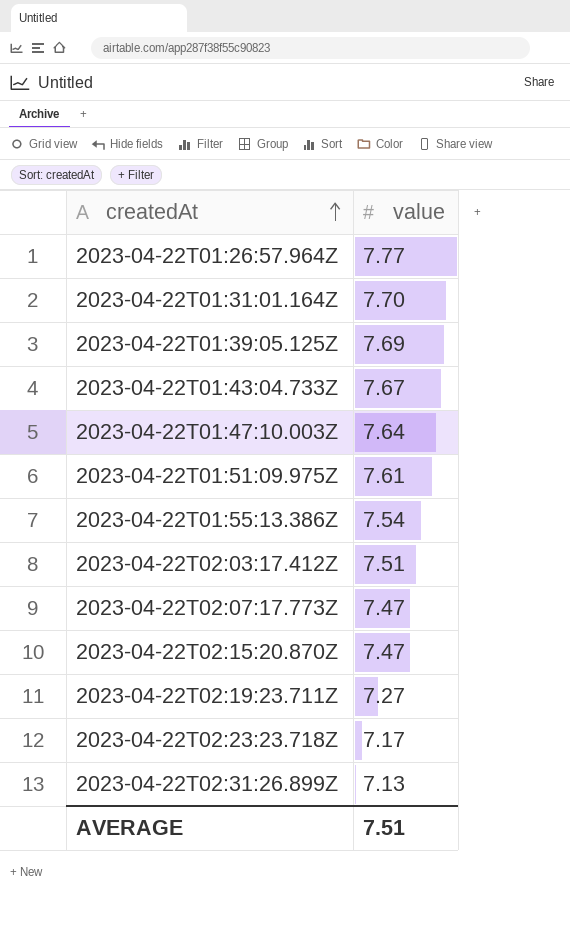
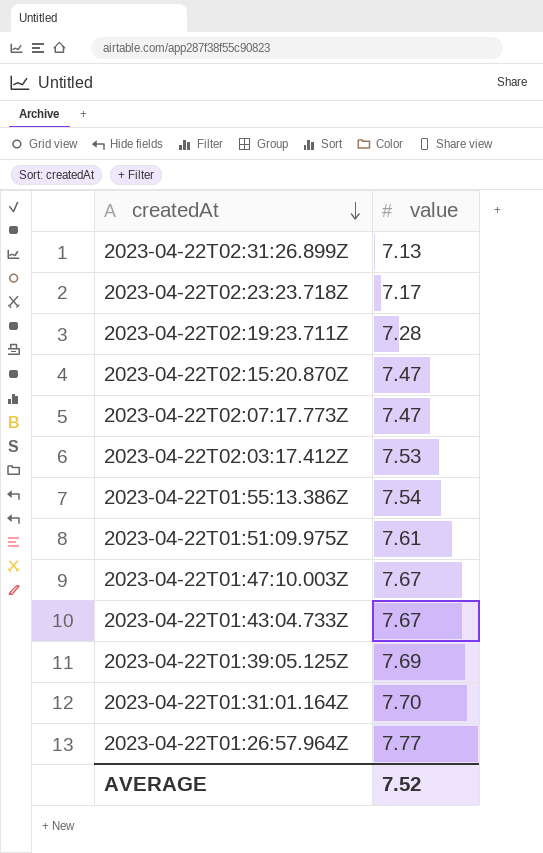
row order: createdAt ascending -> createdAt descending
2023-04-22T02:19:23.711Z | value: 7.27 -> 7.28
2023-04-22T02:03:17.412Z | value: 7.51 -> 7.53
2023-04-22T01:47:10.003Z | value: 7.64 -> 7.67
AVERAGE | value: 7.51 -> 7.52

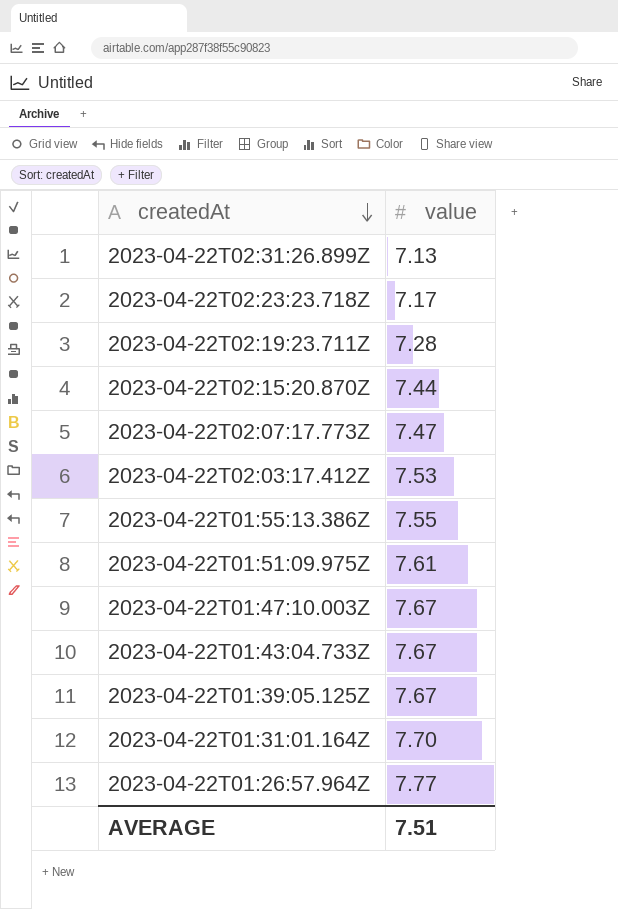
2023-04-22T02:15:20.870Z | value: 7.47 -> 7.44
2023-04-22T01:55:13.386Z | value: 7.54 -> 7.55
2023-04-22T01:39:05.125Z | value: 7.69 -> 7.67
AVERAGE | value: 7.52 -> 7.51

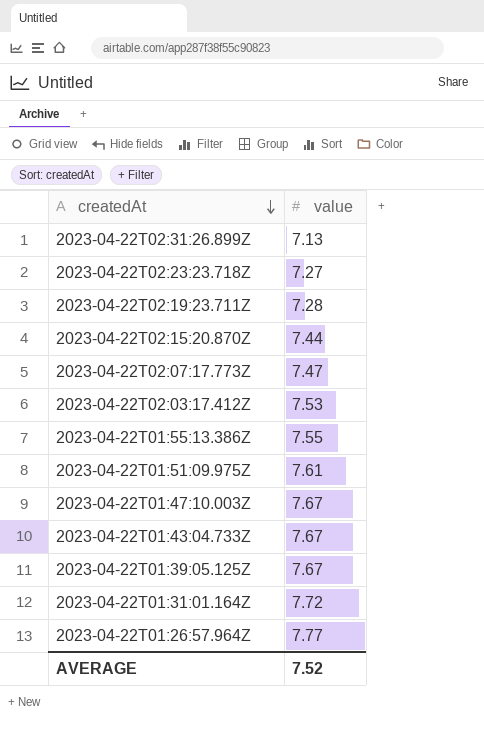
2023-04-22T02:23:23.718Z | value: 7.17 -> 7.27
2023-04-22T01:31:01.164Z | value: 7.70 -> 7.72
AVERAGE | value: 7.51 -> 7.52

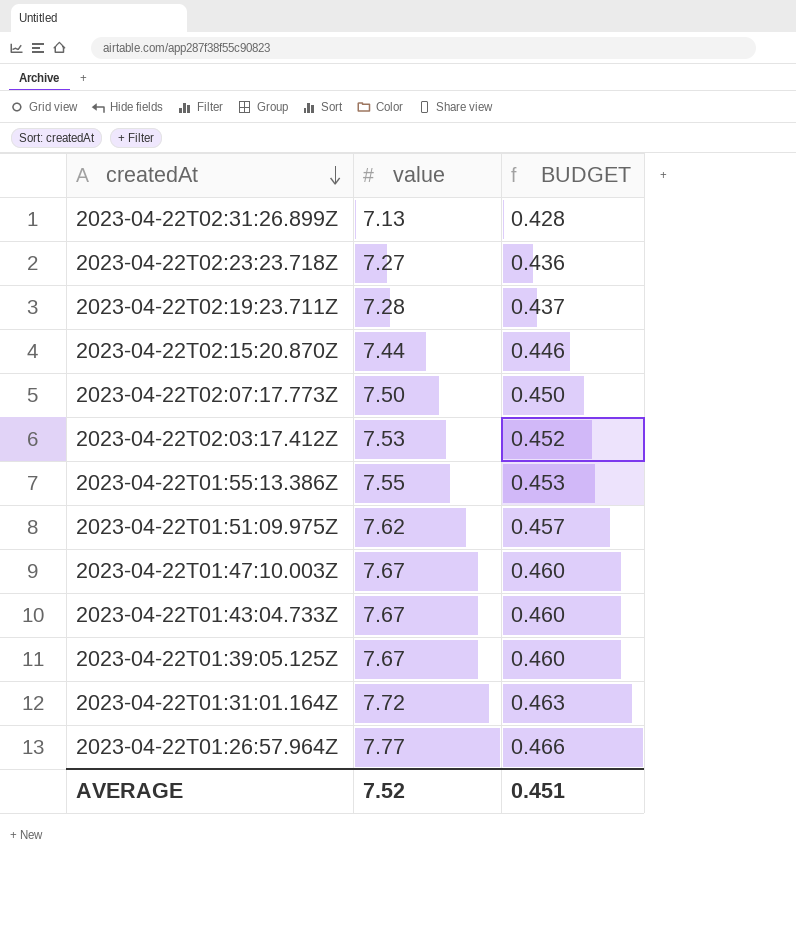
column BUDGET | formula: none -> [value] * 0.06
2023-04-22T02:07:17.773Z | value: 7.47 -> 7.50
2023-04-22T01:51:09.975Z | value: 7.61 -> 7.62

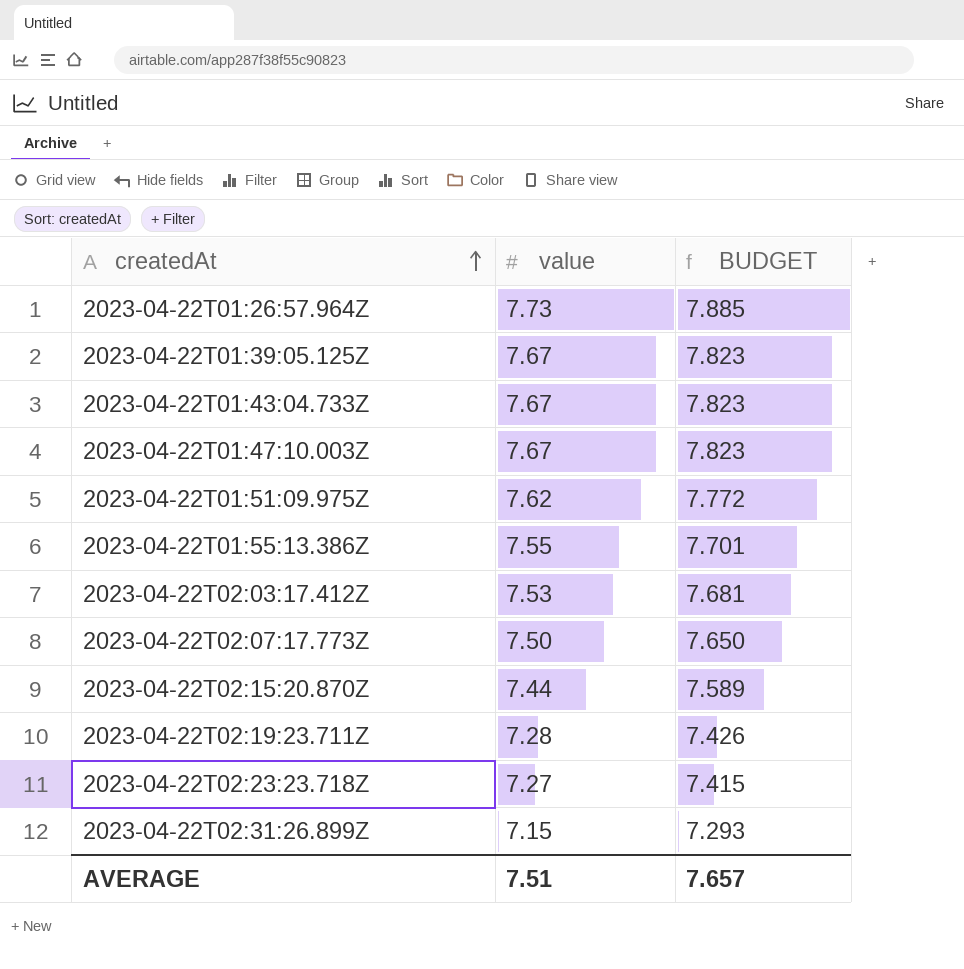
row order: createdAt descending -> createdAt ascending
column BUDGET | formula: [value] * 0.06 -> [value] * 1.02
row 2023-04-22T01:31:01.164Z: 7.72 | 0.463 -> none
2023-04-22T01:26:57.964Z | value: 7.77 -> 7.73
2023-04-22T02:31:26.899Z | value: 7.13 -> 7.15
AVERAGE | value: 7.52 -> 7.51
AVERAGE | BUDGET: 0.451 -> 7.657

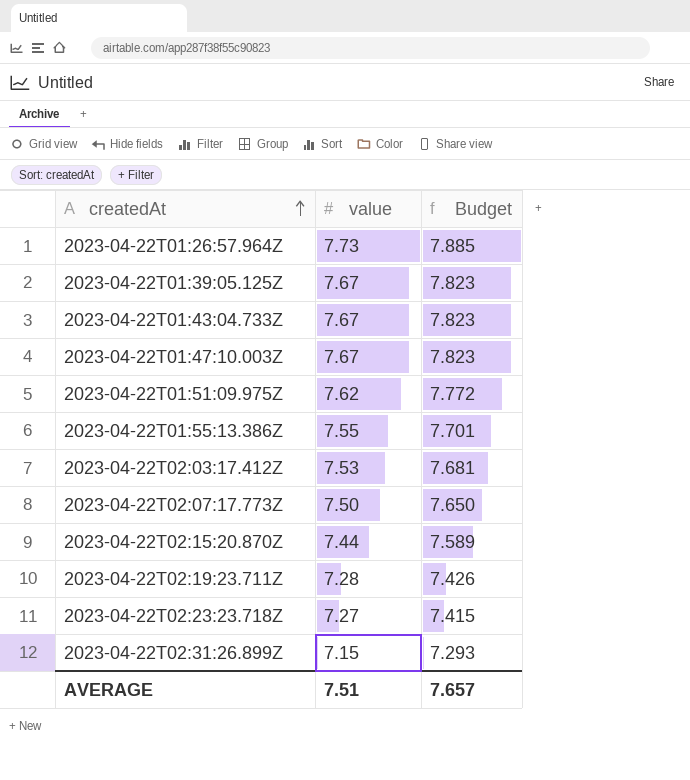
column name: BUDGET -> Budget

